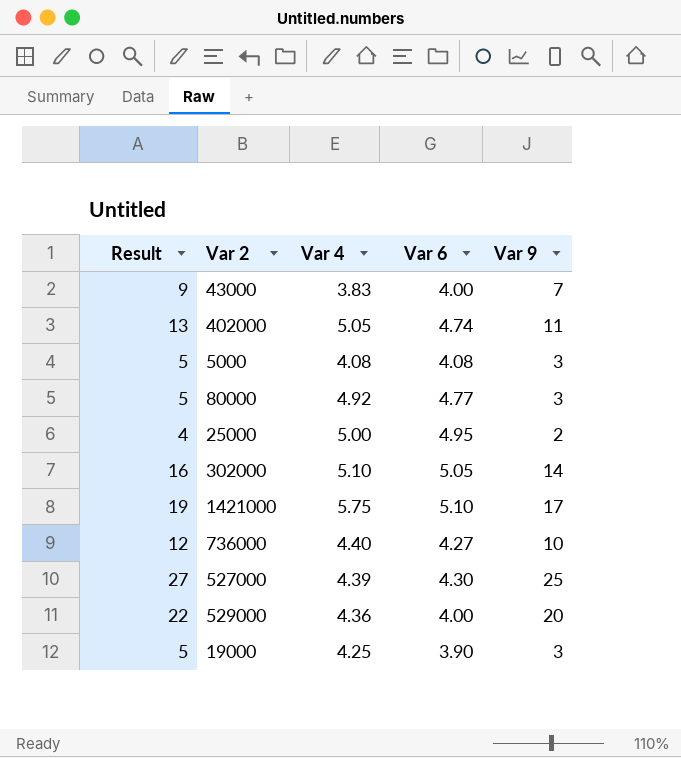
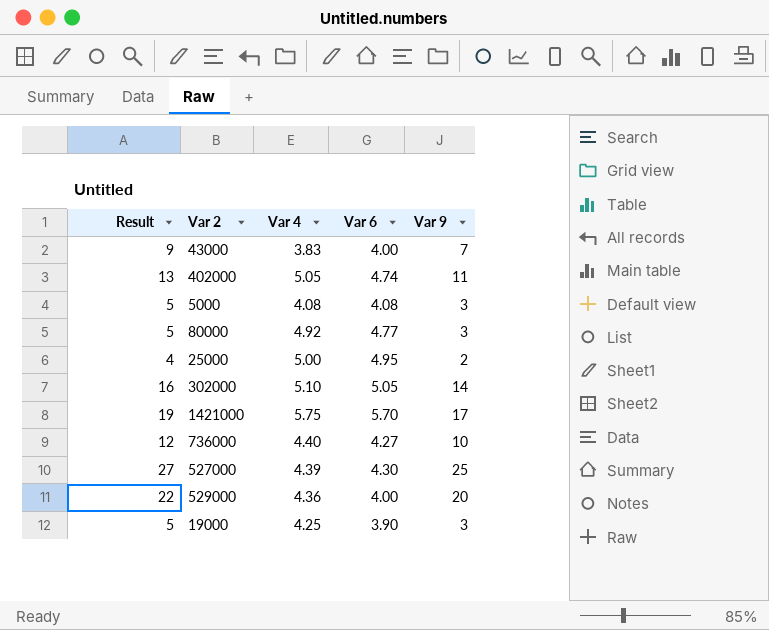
1421000 | Var 6: 5.10 -> 5.70

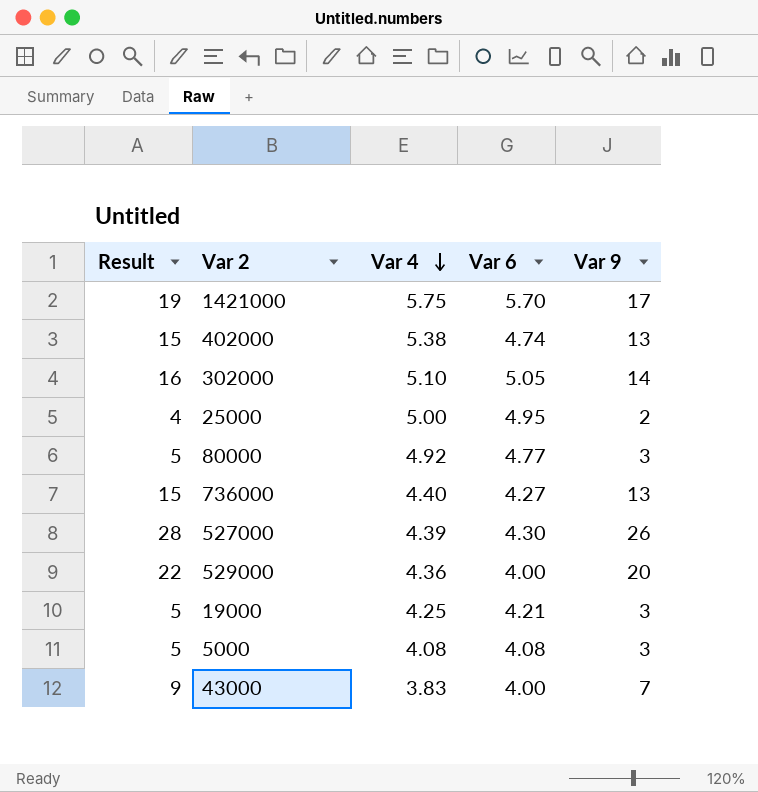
row order: none -> Var 4 descending
402000 | Result: 13 -> 15
402000 | Var 4: 5.05 -> 5.38
402000 | Var 9: 11 -> 13
736000 | Result: 12 -> 15
736000 | Var 9: 10 -> 13
527000 | Result: 27 -> 28
527000 | Var 9: 25 -> 26
19000 | Var 6: 3.90 -> 4.21

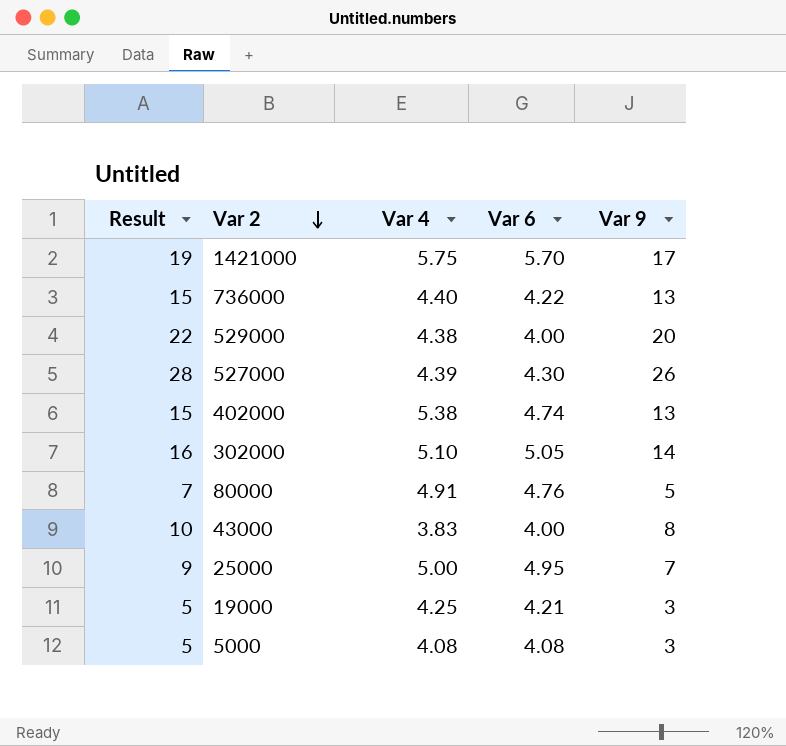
row order: Var 4 descending -> Var 2 descending
736000 | Var 6: 4.27 -> 4.22
529000 | Var 4: 4.36 -> 4.38
80000 | Result: 5 -> 7
80000 | Var 4: 4.92 -> 4.91
80000 | Var 6: 4.77 -> 4.76
80000 | Var 9: 3 -> 5
43000 | Result: 9 -> 10
43000 | Var 9: 7 -> 8
25000 | Result: 4 -> 9
25000 | Var 9: 2 -> 7

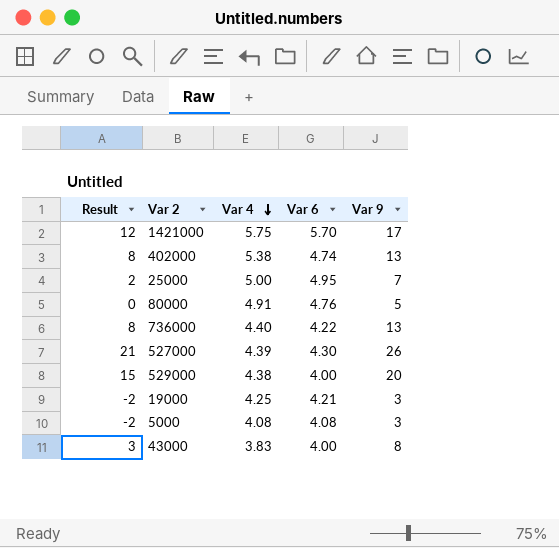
row order: Var 2 descending -> Var 4 descending
column Result | formula: [Var 9] + 2 -> [Var 9] - 5
row 302000: 16 | 5.10 | 5.05 | 14 -> none

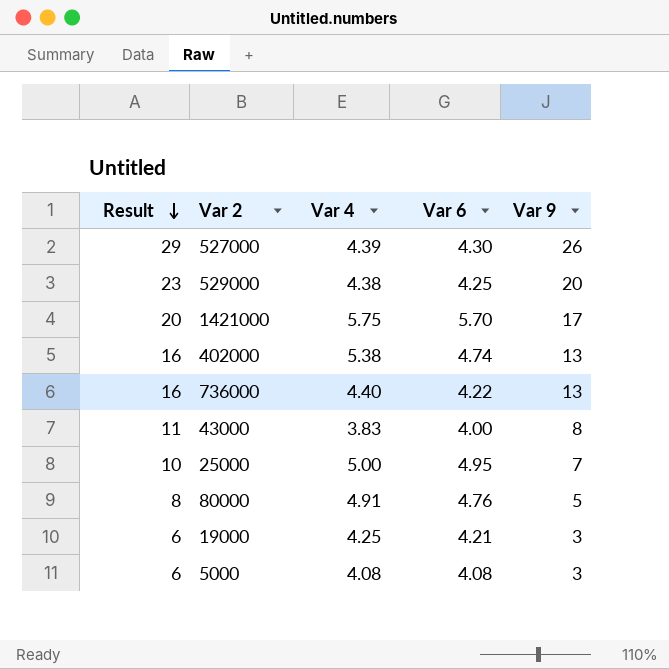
row order: Var 4 descending -> Result descending
column Result | formula: [Var 9] - 5 -> [Var 9] + 3
529000 | Var 6: 4.00 -> 4.25

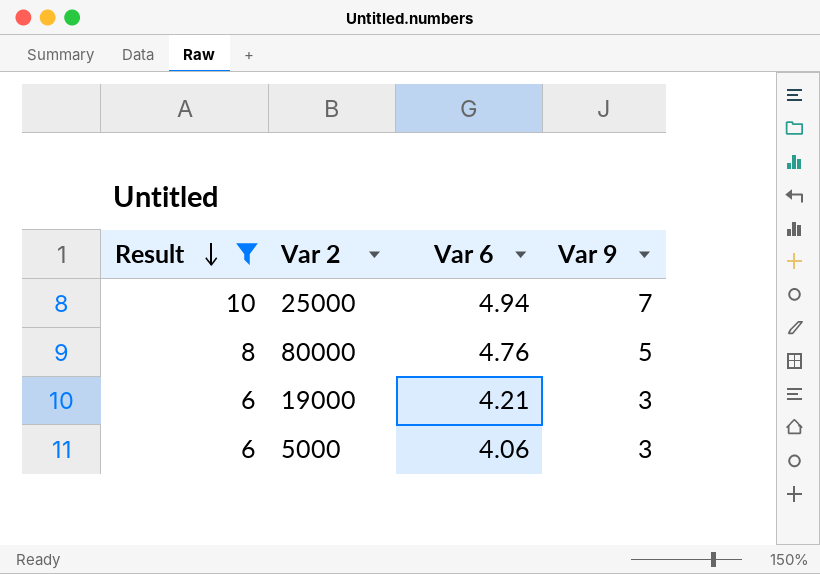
filter: none -> Result <= 10
column Var 4 | position: 3 -> none
25000 | Var 6: 4.95 -> 4.94
5000 | Var 6: 4.08 -> 4.06

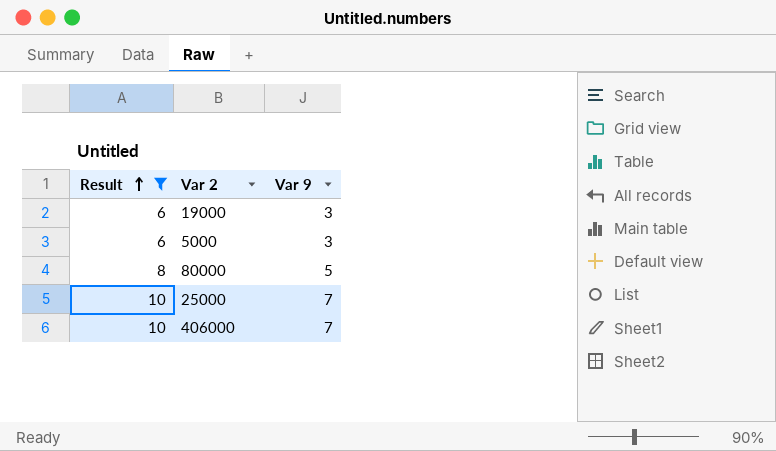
row order: Result descending -> Result ascending
column Var 6 | position: 3 -> none
row 406000: none -> 10 | 7

